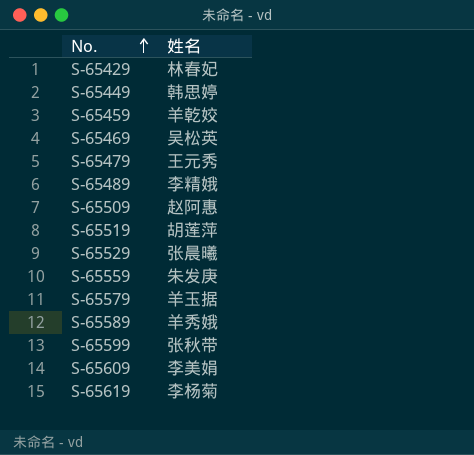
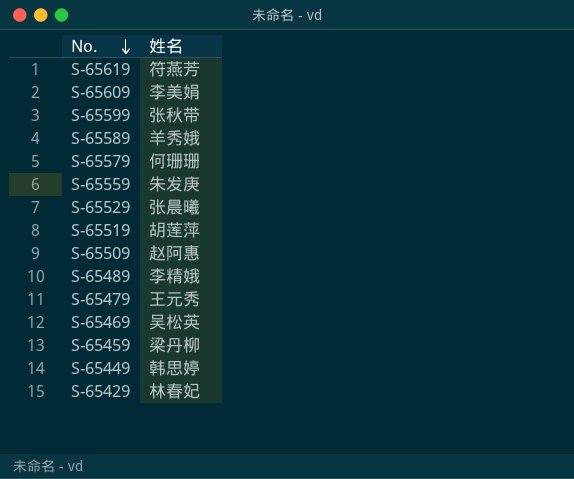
row order: No. ascending -> No. descending
S-65619 | 姓名: 李杨菊 -> 符燕芳
S-65579 | 姓名: 羊玉据 -> 何珊珊
S-65459 | 姓名: 羊乾姣 -> 梁丹柳

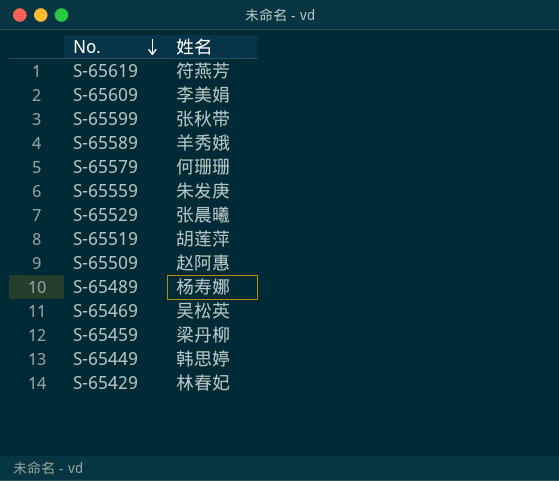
row S-65479: 王元秀 -> none
S-65489 | 姓名: 李精娥 -> 杨寿娜

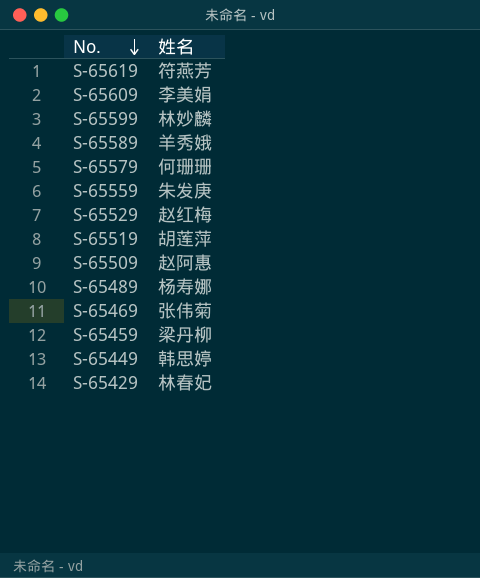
S-65599 | 姓名: 张秋带 -> 林妙麟
S-65529 | 姓名: 张晨曦 -> 赵红梅
S-65469 | 姓名: 吴松英 -> 张伟菊

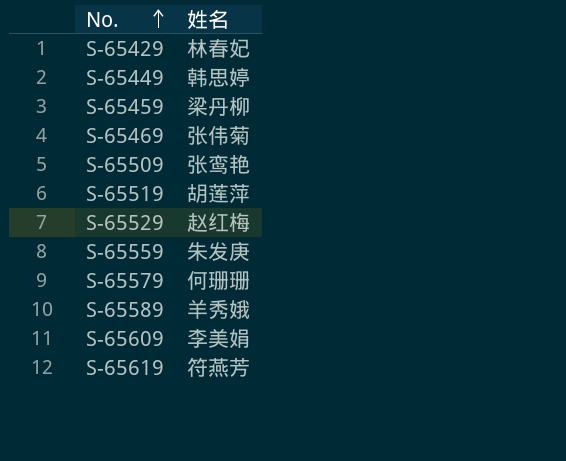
row order: No. descending -> No. ascending
row S-65599: 林妙麟 -> none
row S-65489: 杨寿娜 -> none
S-65509 | 姓名: 赵阿惠 -> 张鸾艳

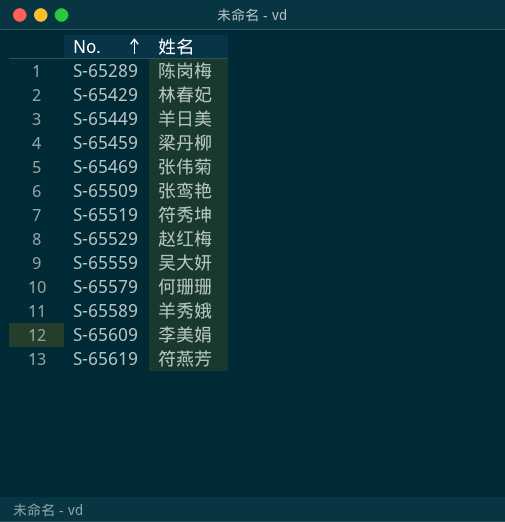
row S-65289: none -> 陈岗梅
S-65449 | 姓名: 韩思婷 -> 羊日美
S-65519 | 姓名: 胡莲萍 -> 符秀坤
S-65559 | 姓名: 朱发庚 -> 吴大妍

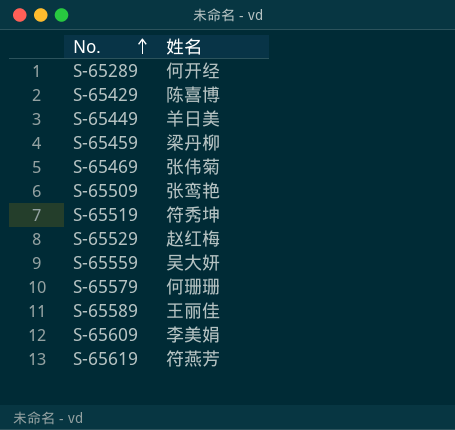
S-65289 | 姓名: 陈岗梅 -> 何开经
S-65429 | 姓名: 林春妃 -> 陈喜博
S-65589 | 姓名: 羊秀娥 -> 王丽佳

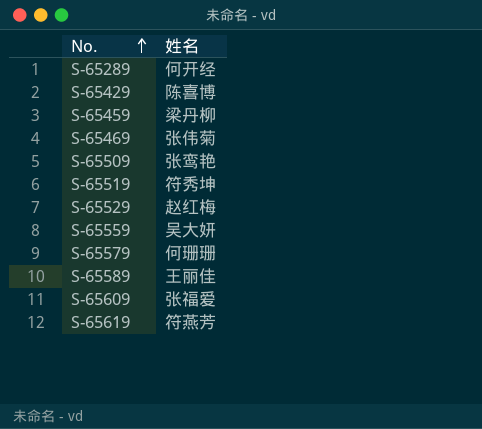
row S-65449: 羊日美 -> none
S-65609 | 姓名: 李美娟 -> 张福爱

